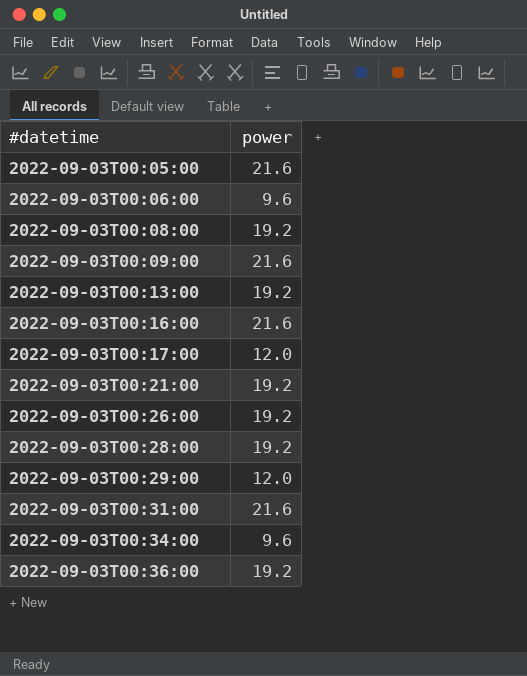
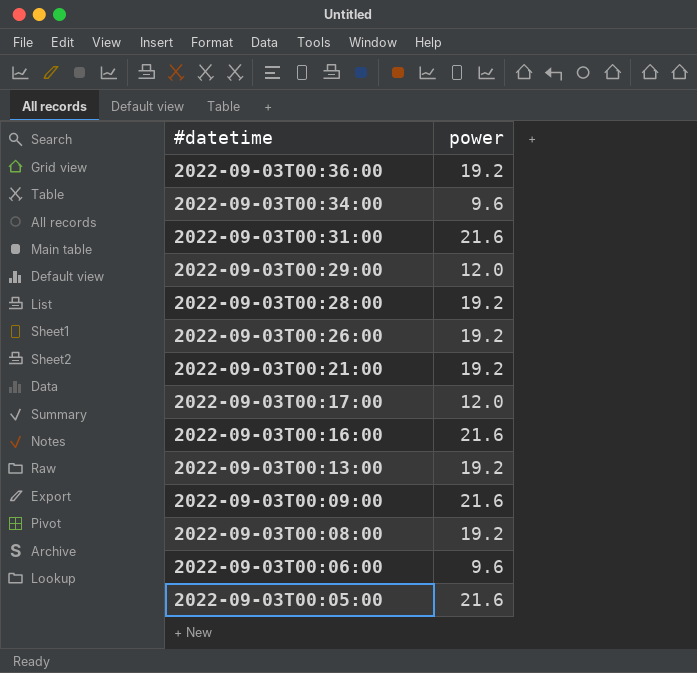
row order: #datetime ascending -> #datetime descending

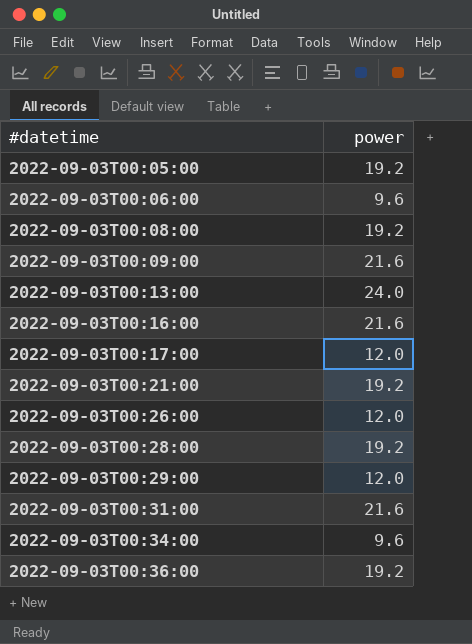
row order: #datetime descending -> #datetime ascending
2022-09-03T00:05:00 | power: 21.6 -> 19.2
2022-09-03T00:13:00 | power: 19.2 -> 24.0
2022-09-03T00:26:00 | power: 19.2 -> 12.0

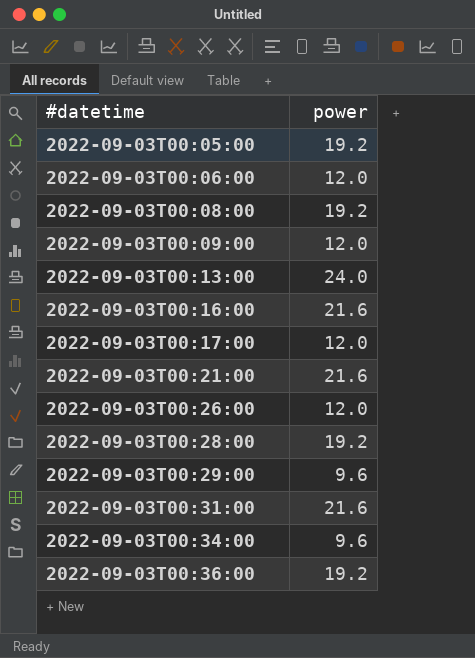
2022-09-03T00:06:00 | power: 9.6 -> 12.0
2022-09-03T00:09:00 | power: 21.6 -> 12.0
2022-09-03T00:21:00 | power: 19.2 -> 21.6
2022-09-03T00:29:00 | power: 12.0 -> 9.6

